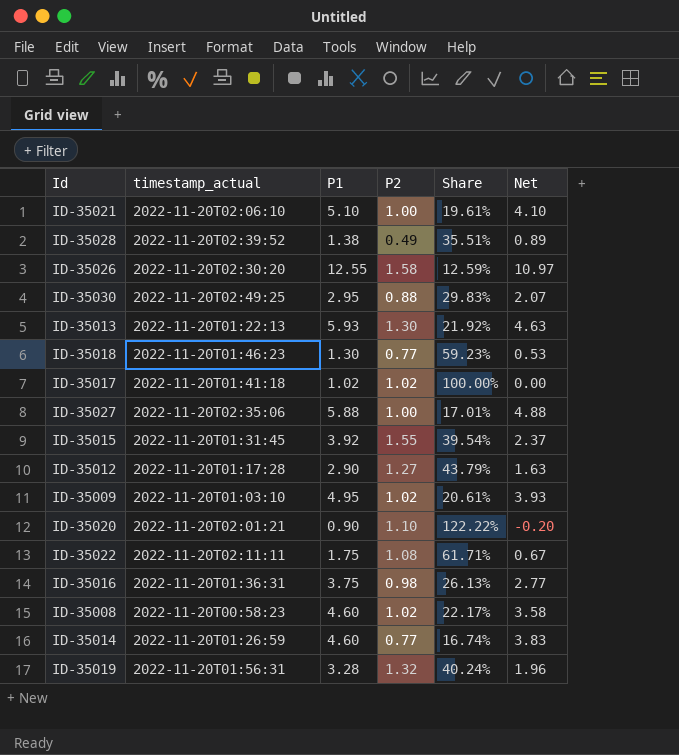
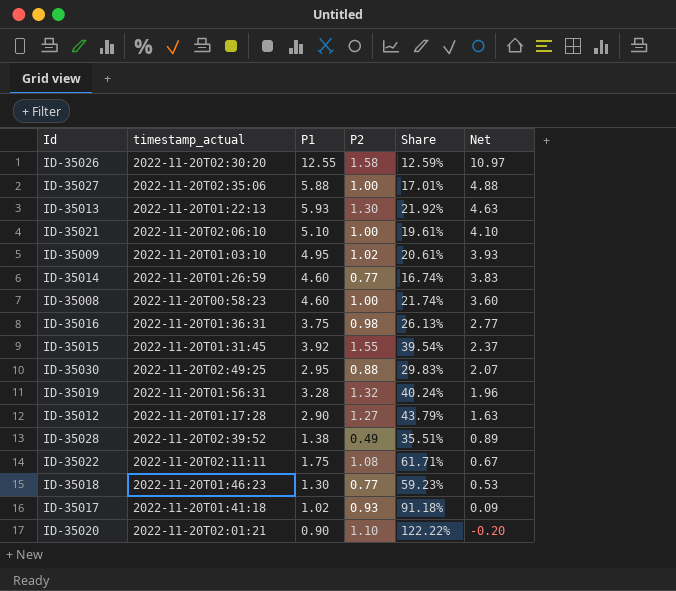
row order: none -> Net descending
ID-35008 | P2: 1.02 -> 1.00
ID-35008 | Share: 22.17% -> 21.74%
ID-35008 | Net: 3.58 -> 3.60
ID-35017 | P2: 1.02 -> 0.93
ID-35017 | Share: 100.00% -> 91.18%
ID-35017 | Net: 0.00 -> 0.09

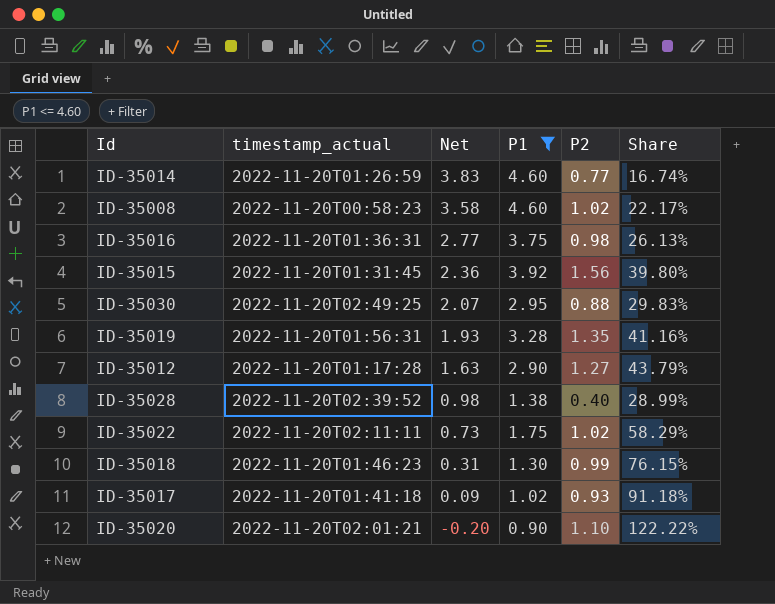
filter: none -> P1 <= 4.60
column Net | position: 6 -> 3
ID-35008 | Net: 3.60 -> 3.58
ID-35008 | P2: 1.00 -> 1.02
ID-35008 | Share: 21.74% -> 22.17%
ID-35015 | Net: 2.37 -> 2.36
ID-35015 | P2: 1.55 -> 1.56
ID-35015 | Share: 39.54% -> 39.80%
ID-35019 | Net: 1.96 -> 1.93
ID-35019 | P2: 1.32 -> 1.35
ID-35019 | Share: 40.24% -> 41.16%
ID-35028 | Net: 0.89 -> 0.98
ID-35028 | P2: 0.49 -> 0.40
ID-35028 | Share: 35.51% -> 28.99%
ID-35022 | Net: 0.67 -> 0.73
ID-35022 | P2: 1.08 -> 1.02
ID-35022 | Share: 61.71% -> 58.29%
ID-35018 | Net: 0.53 -> 0.31
ID-35018 | P2: 0.77 -> 0.99
ID-35018 | Share: 59.23% -> 76.15%

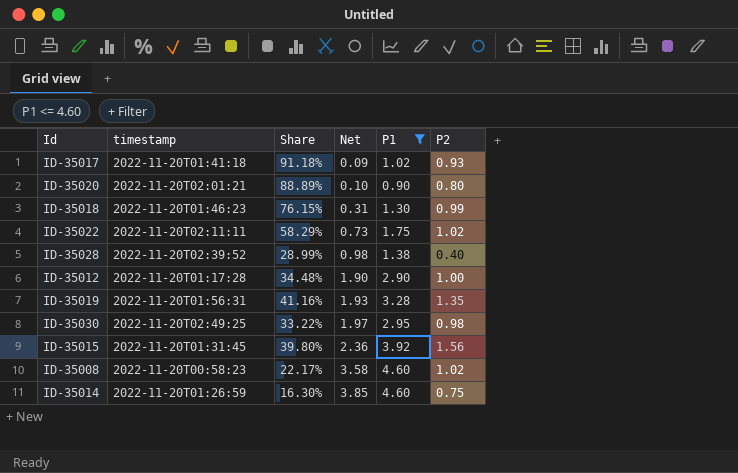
row order: Net descending -> Net ascending
column name: timestamp_actual -> timestamp
column Share | position: 6 -> 3
row ID-35016: 2022-11-20T01:36:31 | 2.77 | 3.75 | 0.98 | 26.13% -> none
ID-35020 | Share: 122.22% -> 88.89%
ID-35020 | Net: -0.20 -> 0.10
ID-35020 | P2: 1.10 -> 0.80
ID-35012 | Share: 43.79% -> 34.48%
ID-35012 | Net: 1.63 -> 1.90
ID-35012 | P2: 1.27 -> 1.00
ID-35030 | Share: 29.83% -> 33.22%
ID-35030 | Net: 2.07 -> 1.97
ID-35030 | P2: 0.88 -> 0.98
ID-35014 | Share: 16.74% -> 16.30%
ID-35014 | Net: 3.83 -> 3.85
ID-35014 | P2: 0.77 -> 0.75

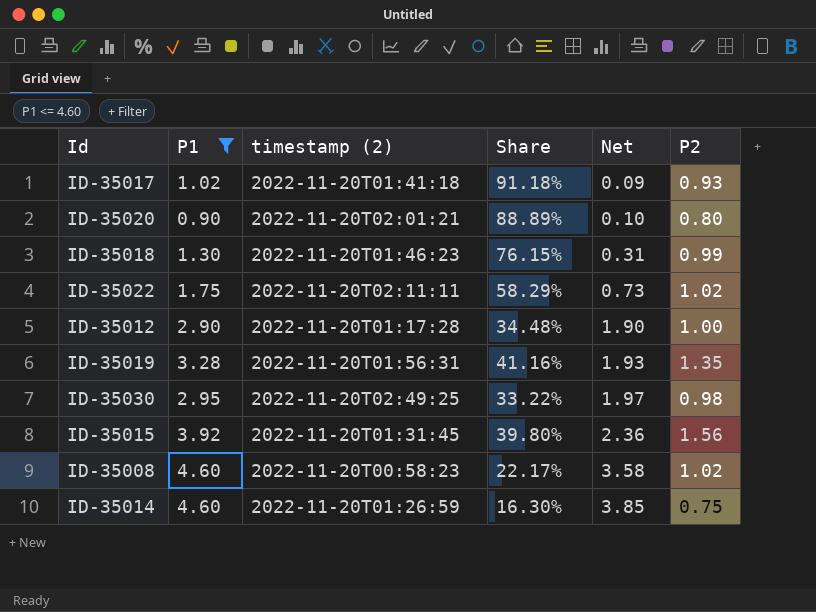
column P1 | position: 5 -> 2
column name: timestamp -> timestamp (2)
row ID-35028: 2022-11-20T02:39:52 | 28.99% | 0.98 | 1.38 | 0.40 -> none

